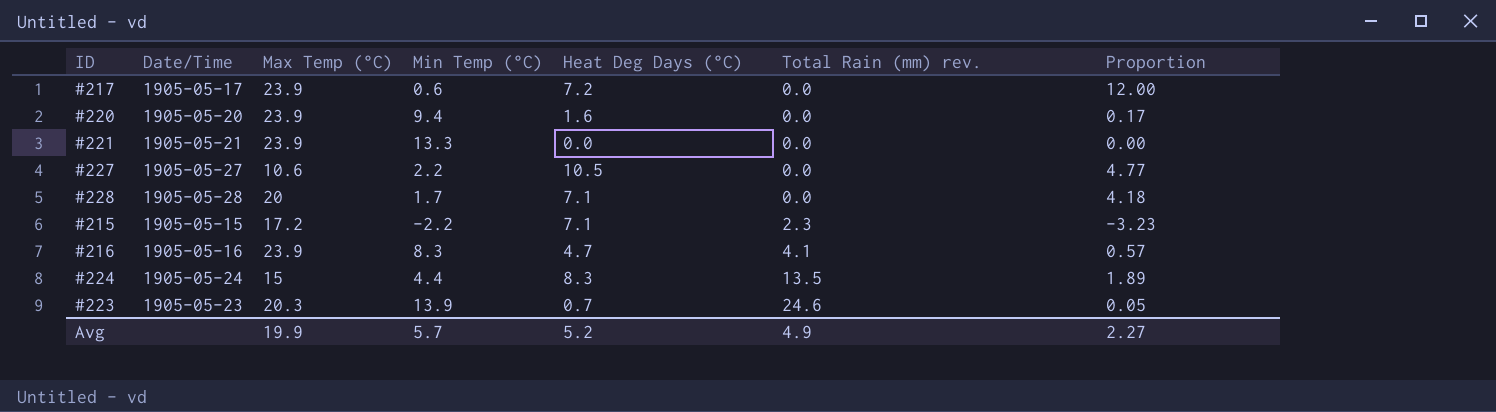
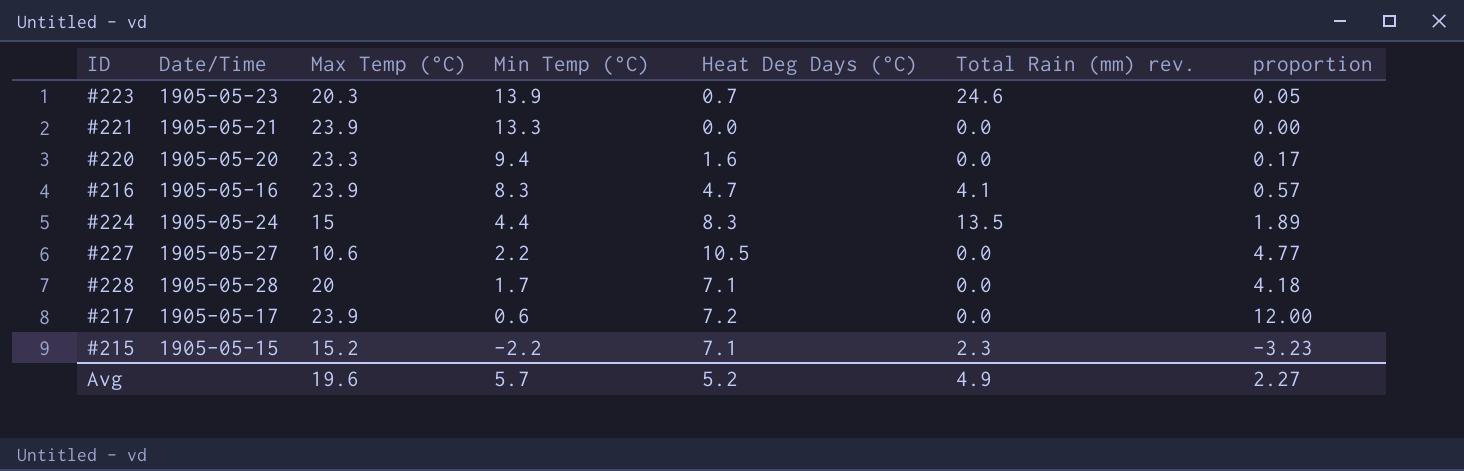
row order: Total Rain (mm) rev. ascending -> Min Temp (°C) descending
column name: Proportion -> proportion
#220 | Max Temp (°C): 23.9 -> 23.3
#215 | Max Temp (°C): 17.2 -> 15.2
Avg | Max Temp (°C): 19.9 -> 19.6

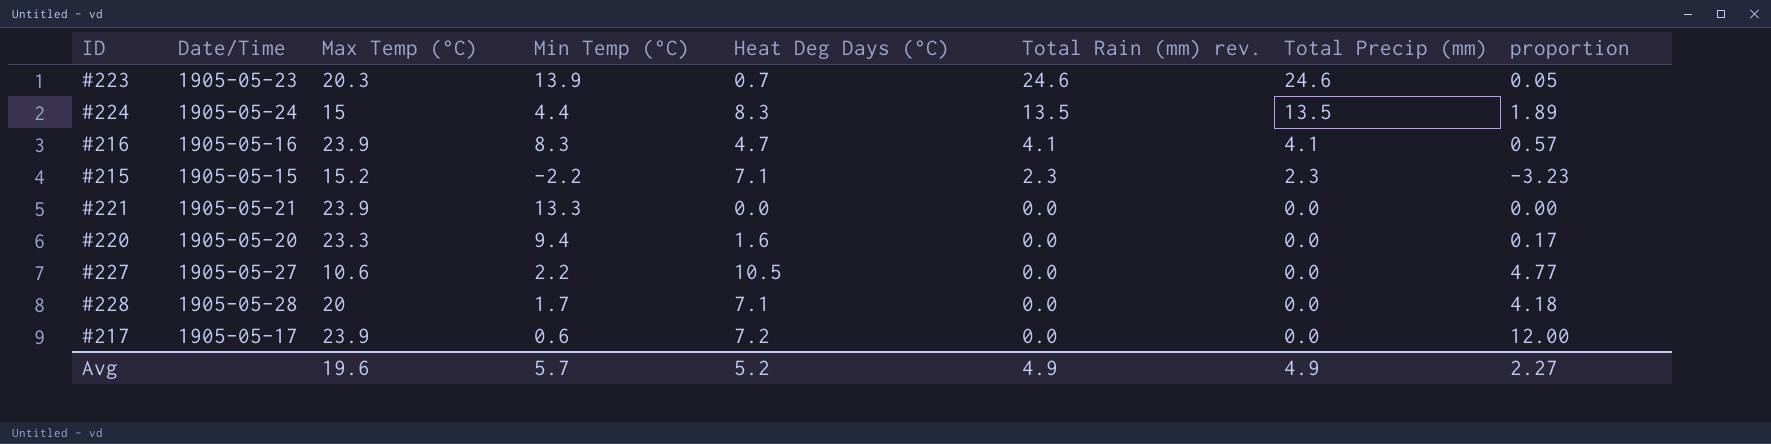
row order: Min Temp (°C) descending -> Total Rain (mm) rev. descending
column Total Precip (mm) | position: none -> 7

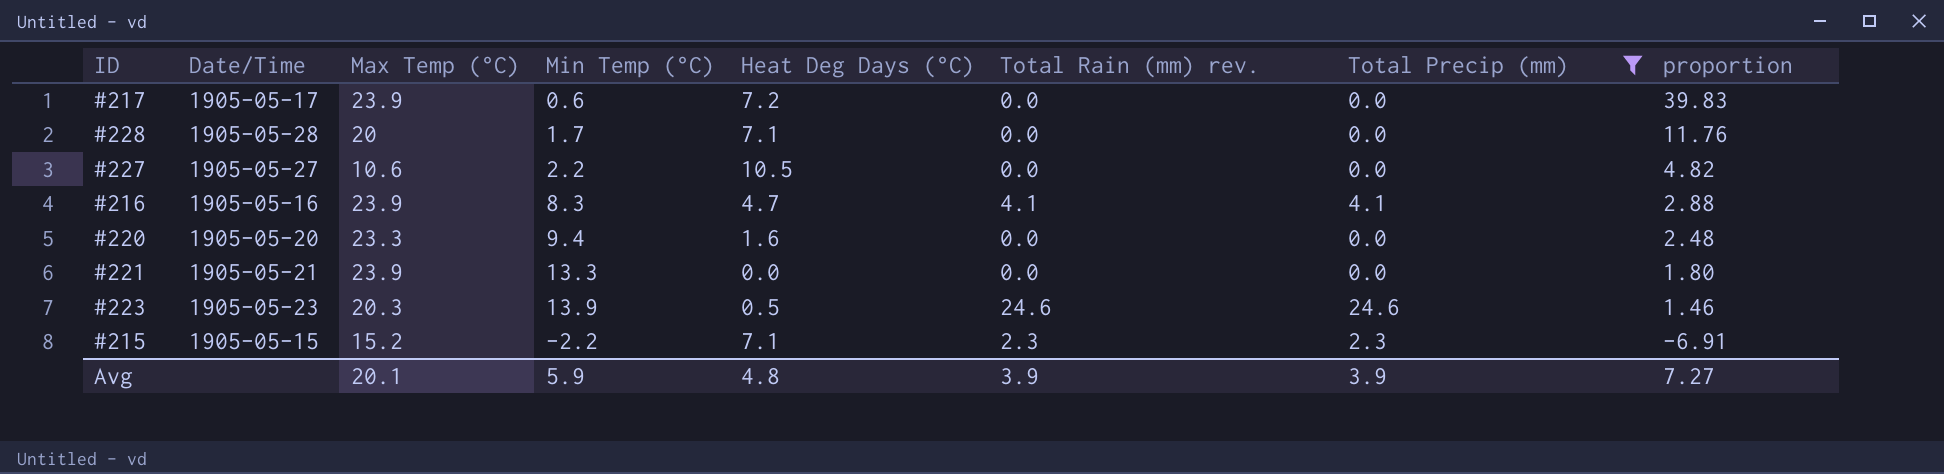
filter: none -> Total Precip (mm) != 13.5
row order: Total Rain (mm) rev. descending -> proportion descending
column proportion | formula: [Heat Deg Days (°C)] / [Min Temp (°C)] -> [Max Temp (°C)] / [Min Temp (°C)]
#223 | Heat Deg Days (°C): 0.7 -> 0.5
Avg | Max Temp (°C): 19.6 -> 20.1
Avg | Min Temp (°C): 5.7 -> 5.9
Avg | Heat Deg Days (°C): 5.2 -> 4.8
Avg | Total Rain (mm) rev.: 4.9 -> 3.9
Avg | Total Precip (mm): 4.9 -> 3.9
Avg | proportion: 2.27 -> 7.27

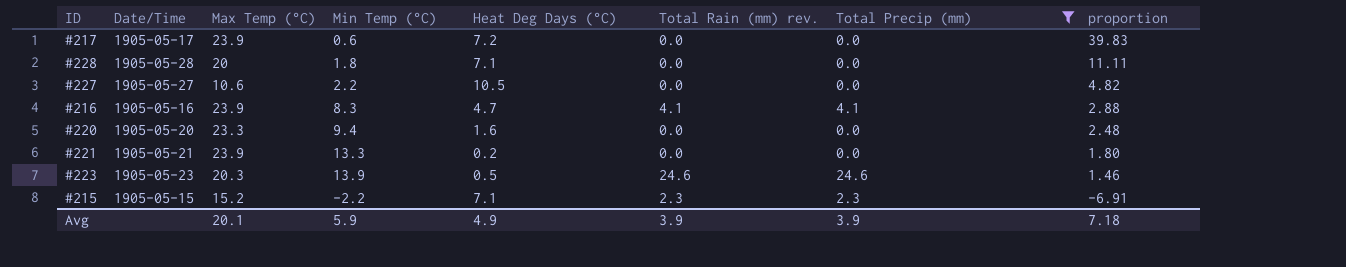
#228 | Min Temp (°C): 1.7 -> 1.8
#228 | proportion: 11.76 -> 11.11
#221 | Heat Deg Days (°C): 0.0 -> 0.2
Avg | Heat Deg Days (°C): 4.8 -> 4.9
Avg | proportion: 7.27 -> 7.18

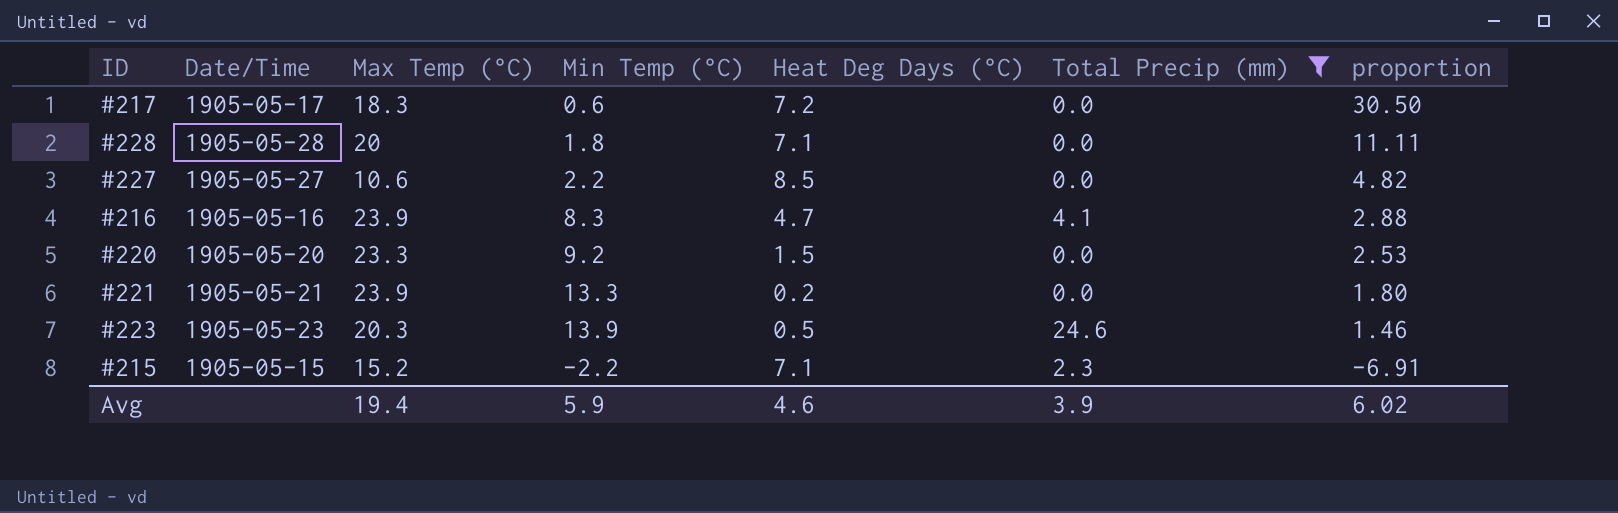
column Total Rain (mm) rev. | position: 6 -> none
#217 | Max Temp (°C): 23.9 -> 18.3
#217 | proportion: 39.83 -> 30.50
#227 | Heat Deg Days (°C): 10.5 -> 8.5
#220 | Min Temp (°C): 9.4 -> 9.2
#220 | Heat Deg Days (°C): 1.6 -> 1.5
#220 | proportion: 2.48 -> 2.53
Avg | Max Temp (°C): 20.1 -> 19.4
Avg | Heat Deg Days (°C): 4.9 -> 4.6
Avg | proportion: 7.18 -> 6.02

